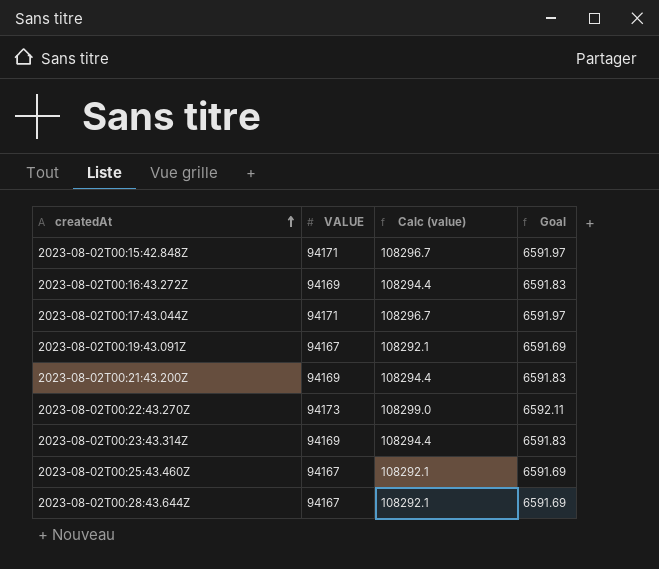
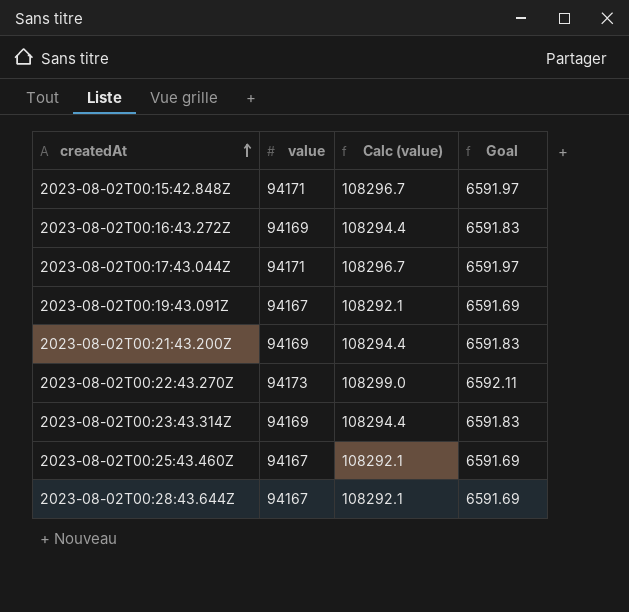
column name: VALUE -> value

